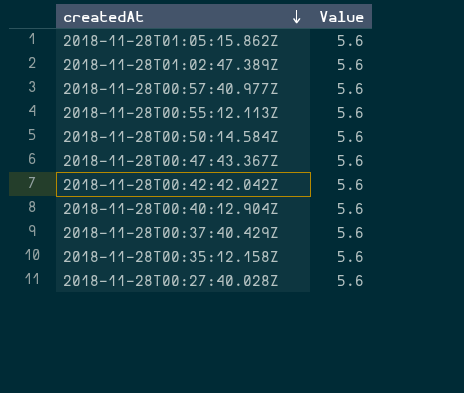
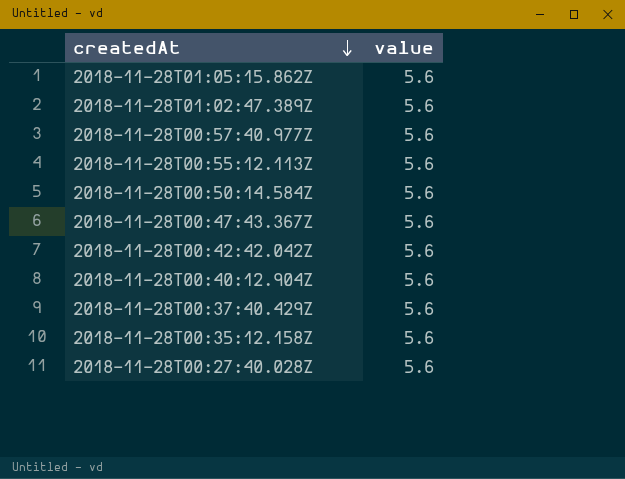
column name: Value -> value

